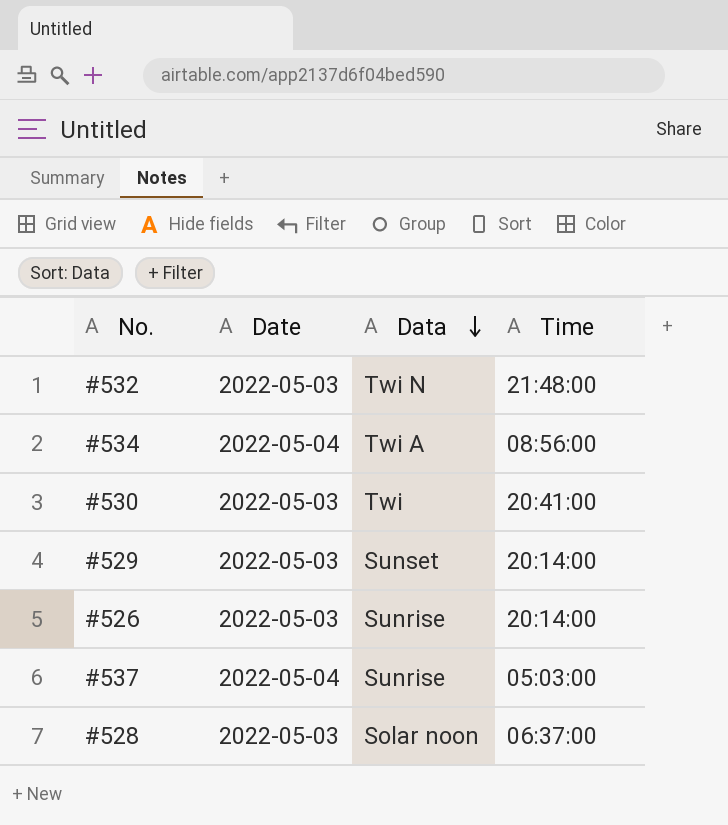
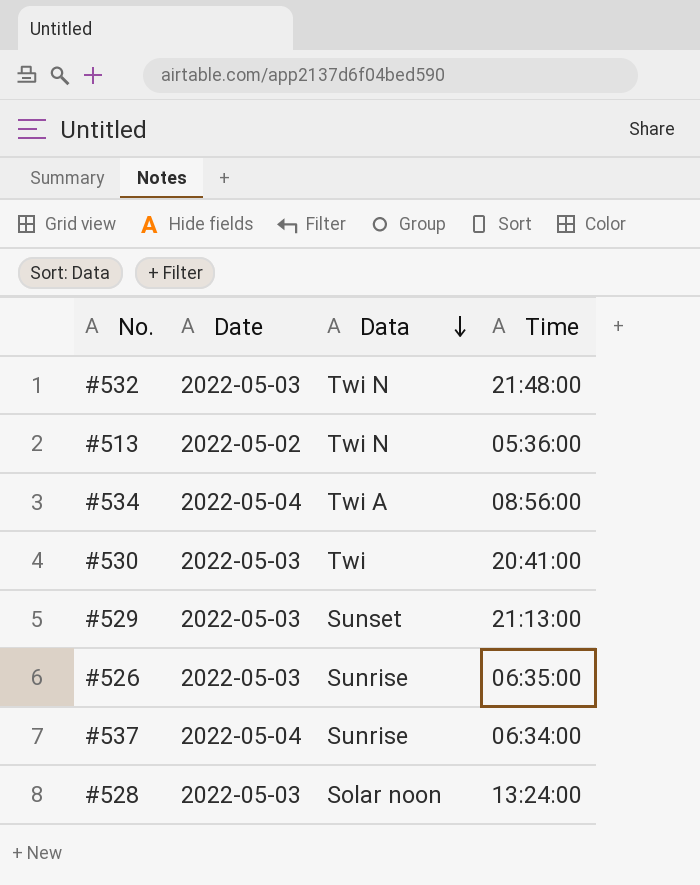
row #513: none -> 2022-05-02 | Twi N | 05:36:00
#529 | Time: 20:14:00 -> 21:13:00
#526 | Time: 20:14:00 -> 06:35:00
#537 | Time: 05:03:00 -> 06:34:00
#528 | Time: 06:37:00 -> 13:24:00

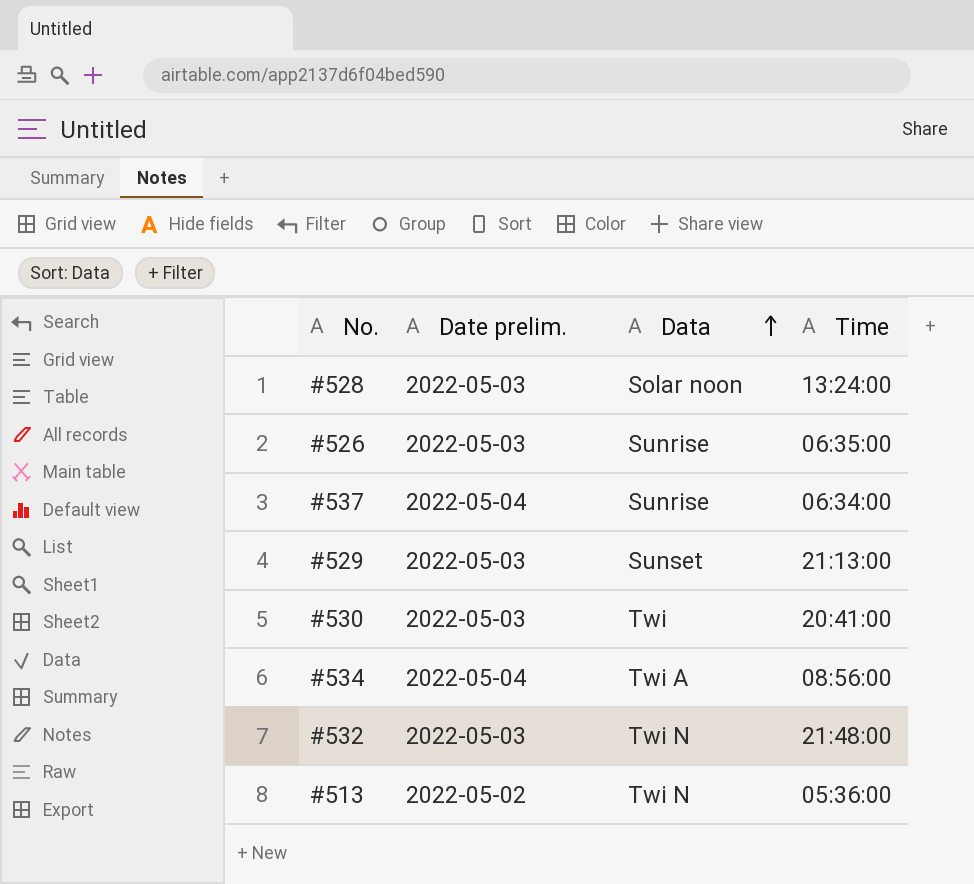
row order: Data descending -> Data ascending
column name: Date -> Date prelim.

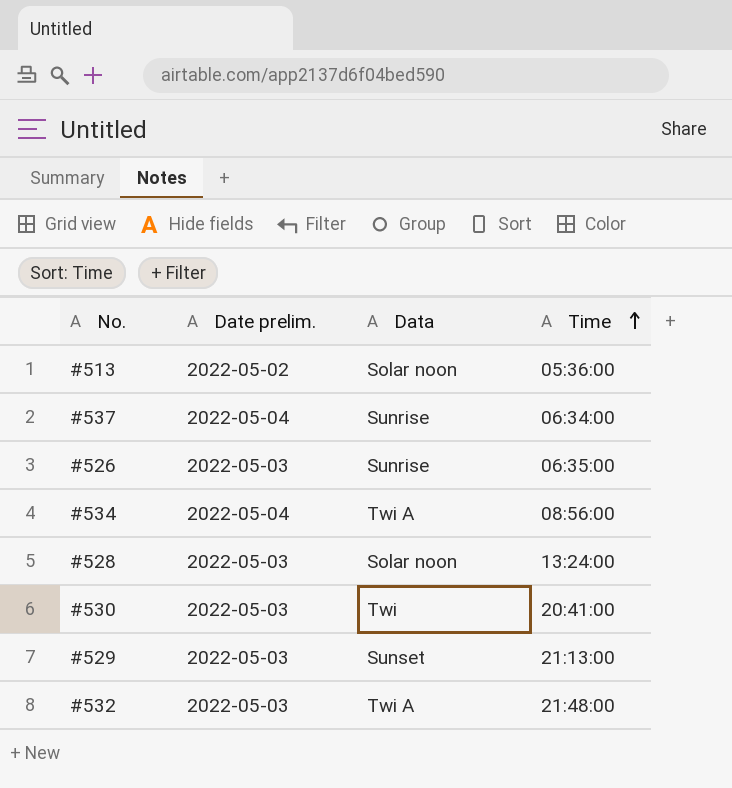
row order: Data ascending -> Time ascending
#513 | Data: Twi N -> Solar noon
#532 | Data: Twi N -> Twi A

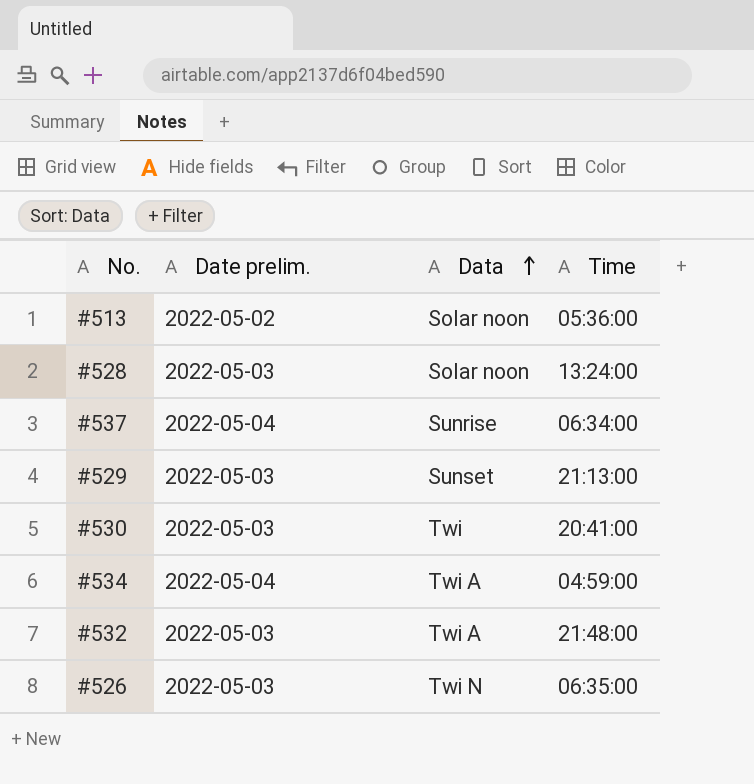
row order: Time ascending -> Data ascending
#534 | Time: 08:56:00 -> 04:59:00
#526 | Data: Sunrise -> Twi N

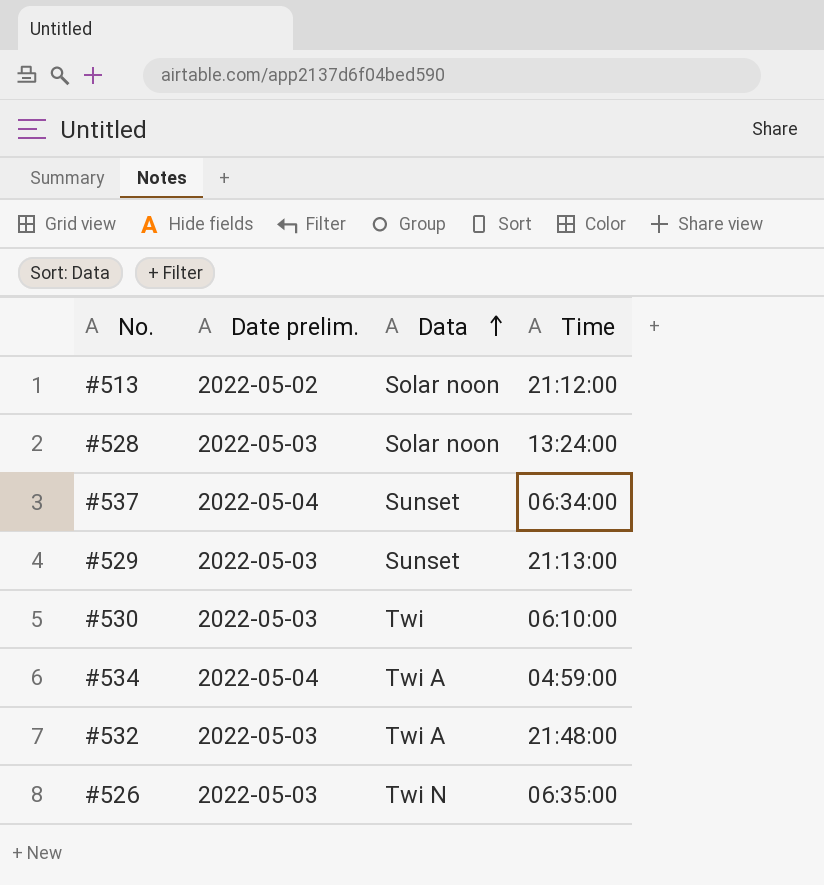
#513 | Time: 05:36:00 -> 21:12:00
#537 | Data: Sunrise -> Sunset
#530 | Time: 20:41:00 -> 06:10:00

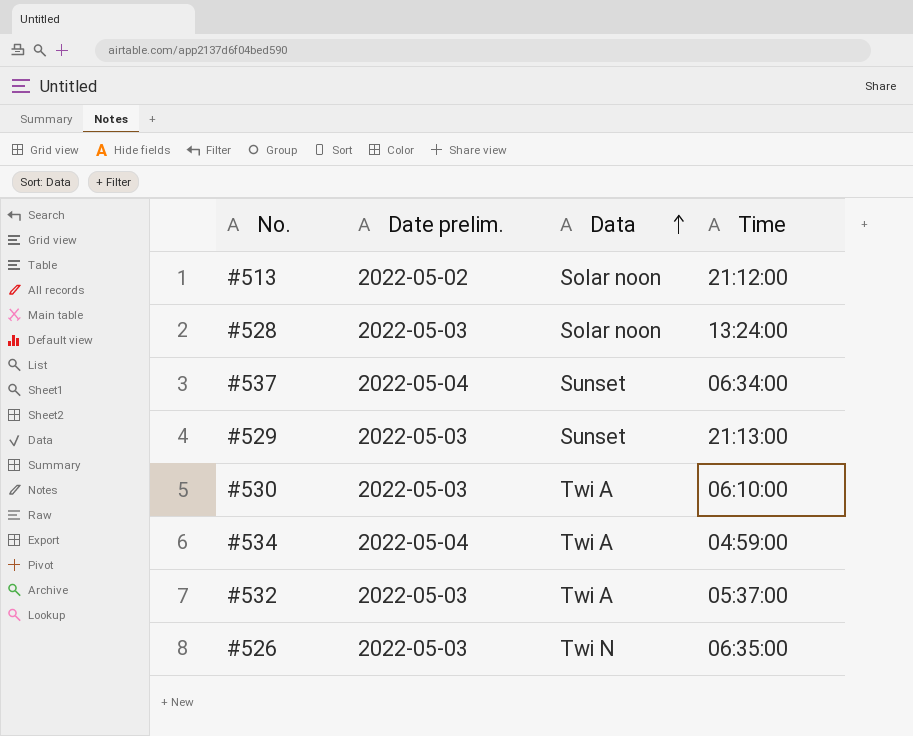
#530 | Data: Twi -> Twi A
#532 | Time: 21:48:00 -> 05:37:00

